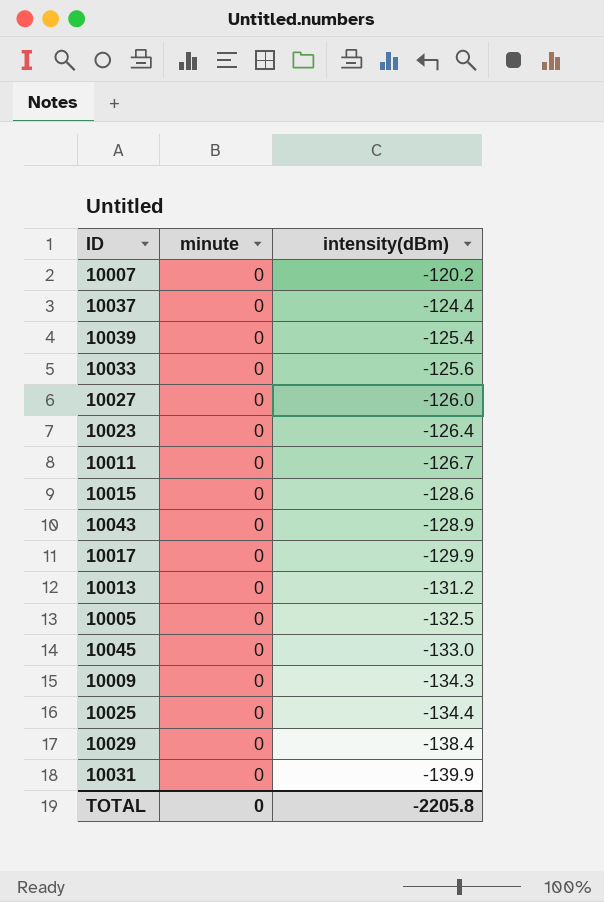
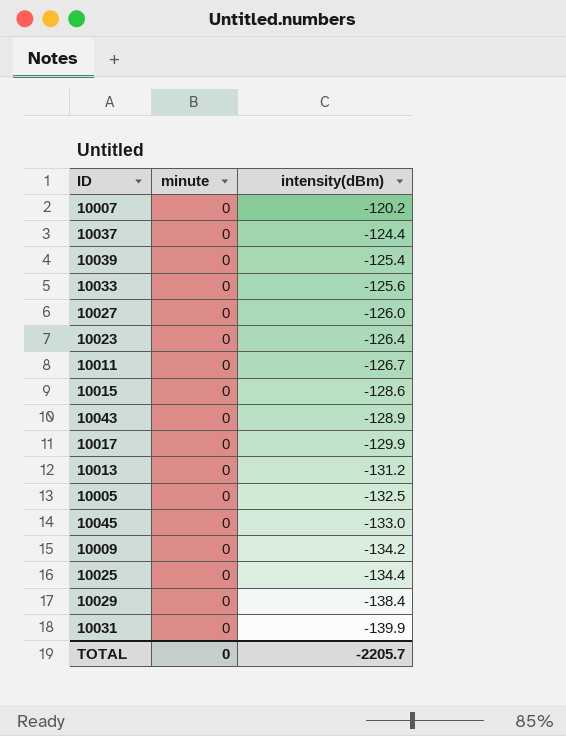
10009 | intensity(dBm): -134.3 -> -134.2
TOTAL | intensity(dBm): -2205.8 -> -2205.7

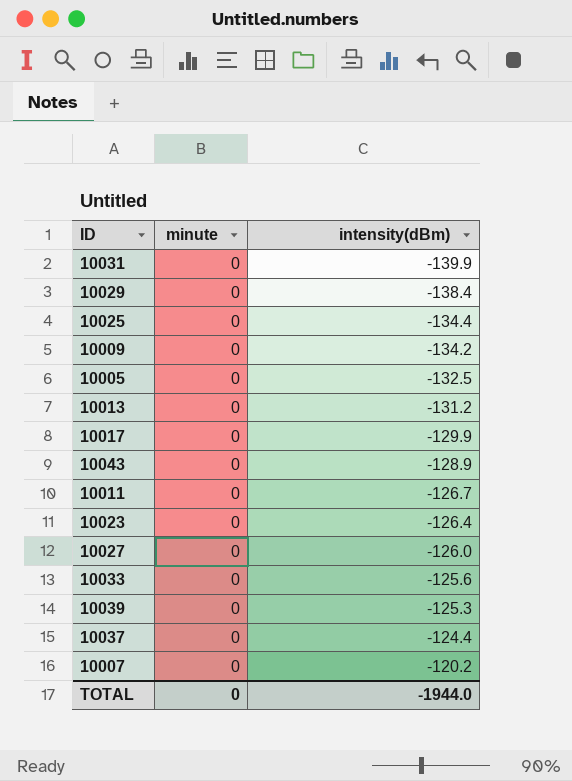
row order: intensity(dBm) descending -> intensity(dBm) ascending
row 10015: 0 | -128.6 -> none
row 10045: 0 | -133.0 -> none
10039 | intensity(dBm): -125.4 -> -125.3
TOTAL | intensity(dBm): -2205.7 -> -1944.0

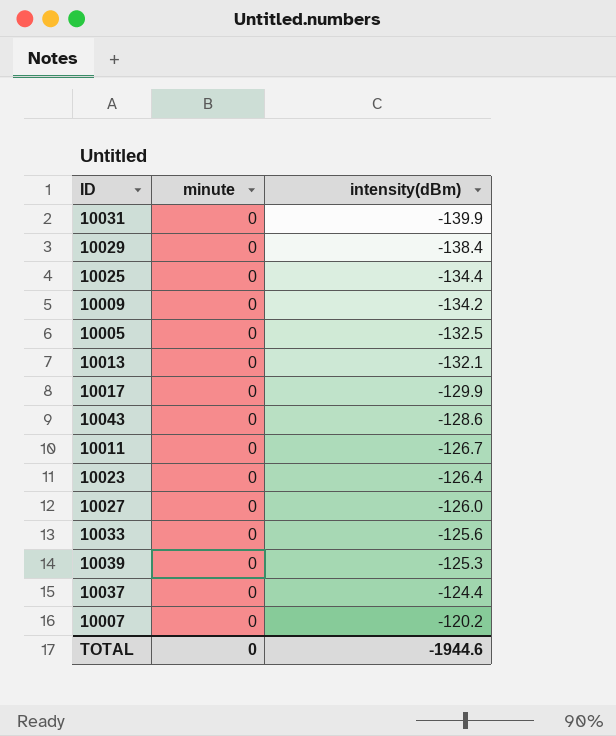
10013 | intensity(dBm): -131.2 -> -132.1
10043 | intensity(dBm): -128.9 -> -128.6
TOTAL | intensity(dBm): -1944.0 -> -1944.6

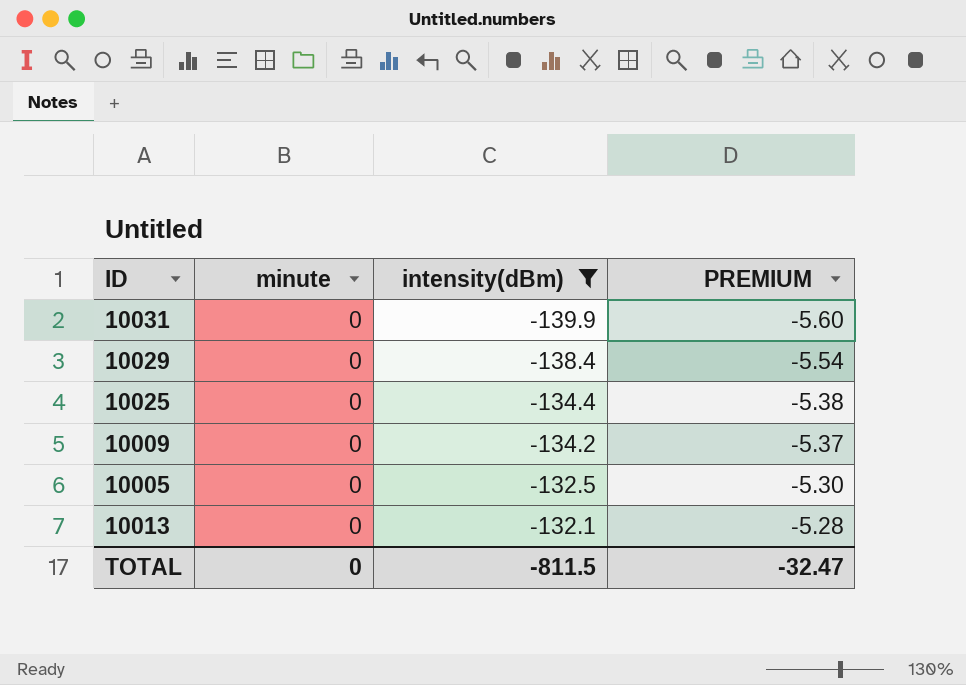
filter: none -> intensity(dBm) <= -132.1
column PREMIUM | formula: none -> [intensity(dBm)] * 0.04
TOTAL | intensity(dBm): -1944.6 -> -811.5

